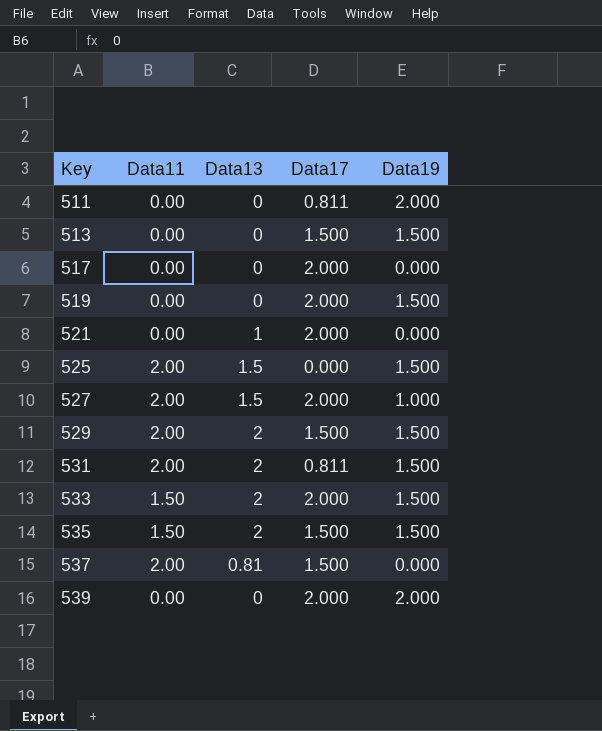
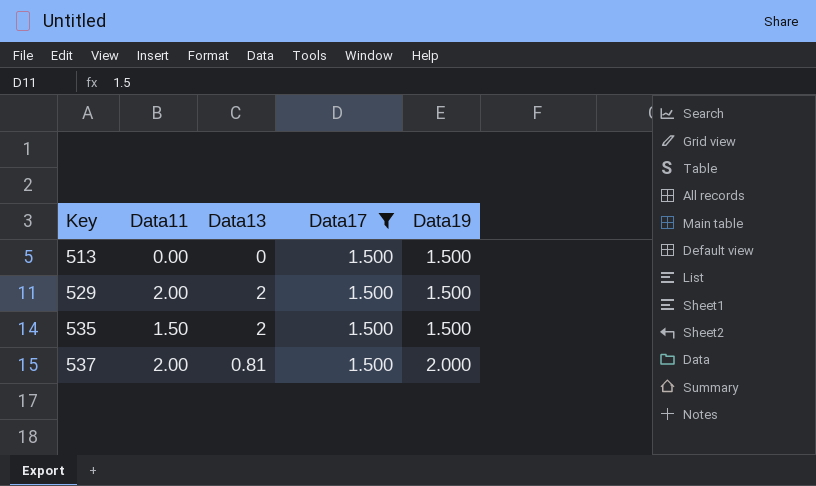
filter: none -> Data17 = 1.500
537 | Data19: 0.000 -> 2.000

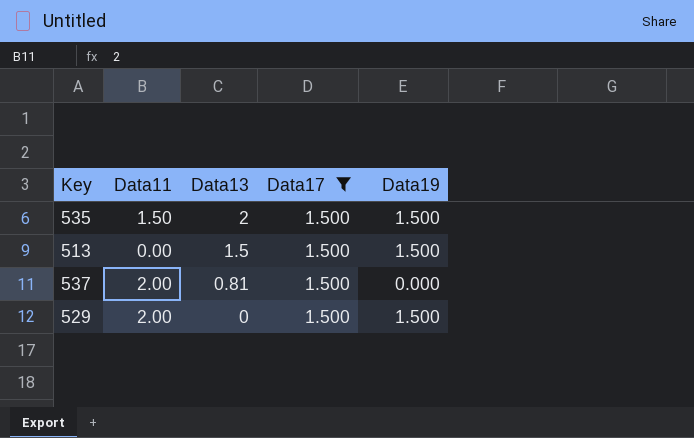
row order: Key ascending -> Data13 descending
513 | Data13: 0 -> 1.5
537 | Data19: 2.000 -> 0.000
529 | Data13: 2 -> 0

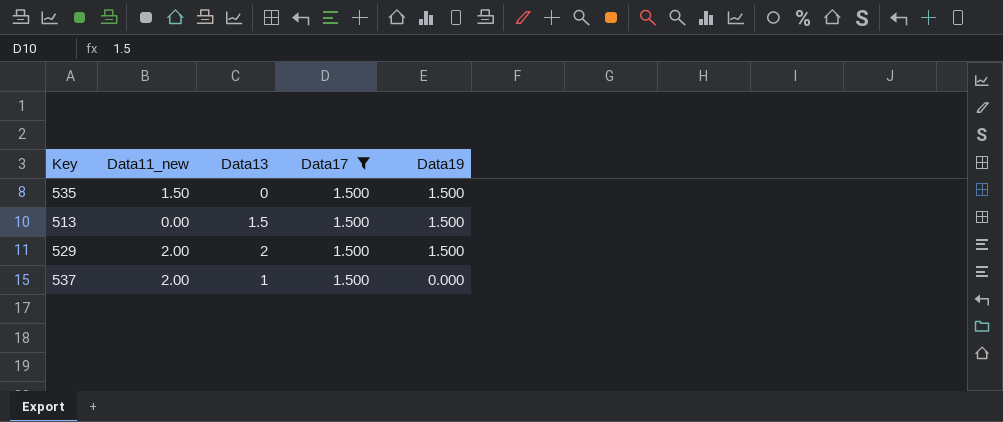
row order: Data13 descending -> Data19 descending
column name: Data11 -> Data11_new
535 | Data13: 2 -> 0
529 | Data13: 0 -> 2
537 | Data13: 0.81 -> 1

